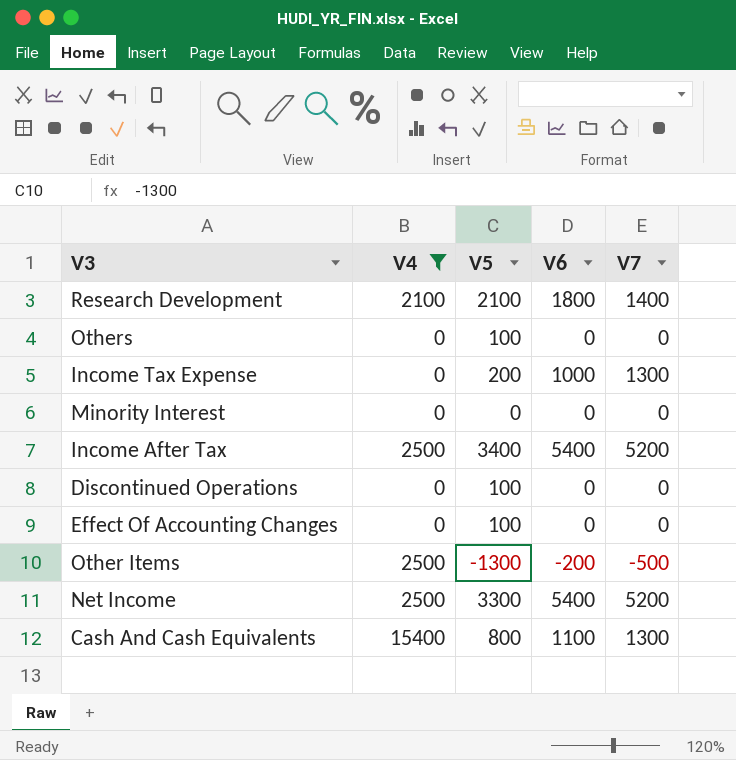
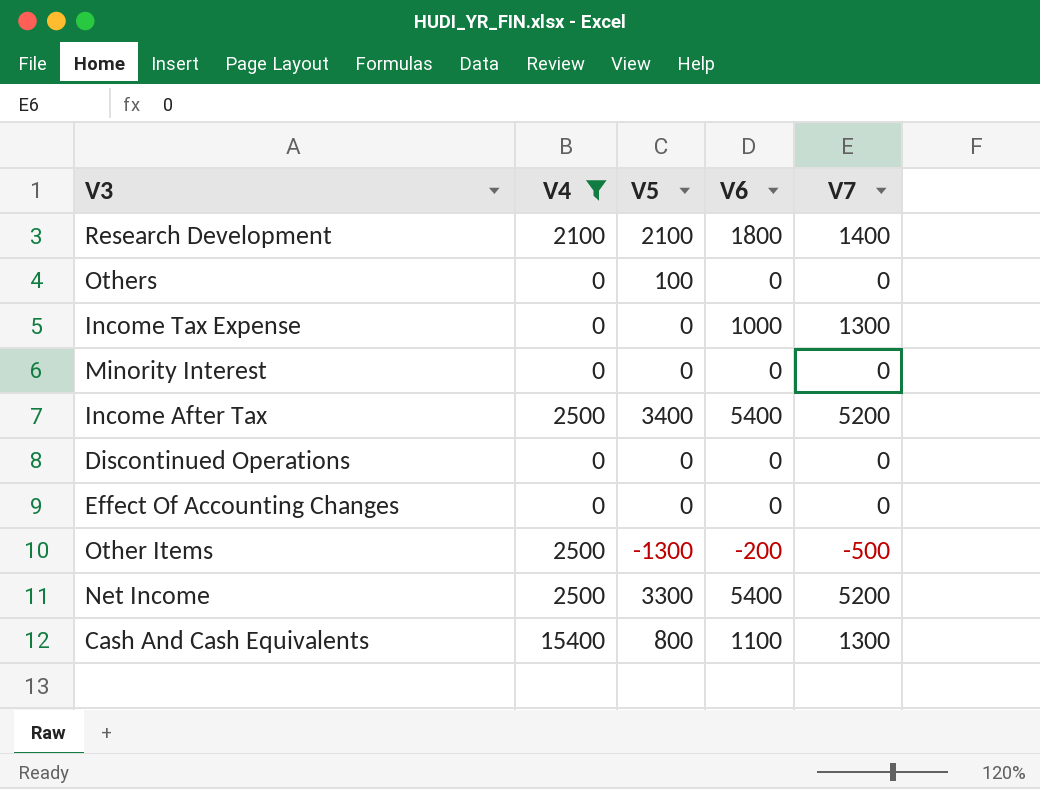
Income Tax Expense | V5: 200 -> 0
Discontinued Operations | V5: 100 -> 0
Effect Of Accounting Changes | V5: 100 -> 0

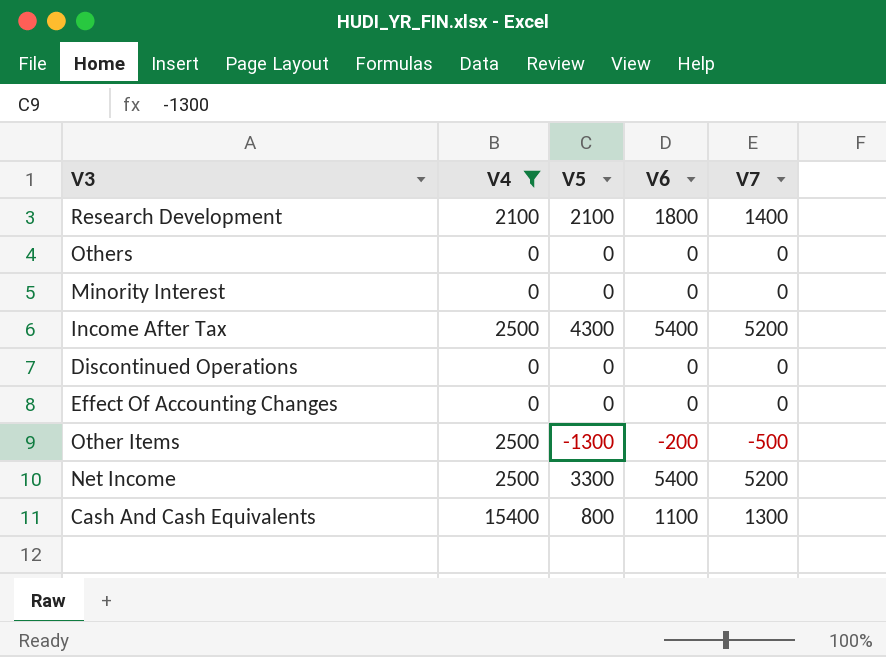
row Income Tax Expense: 0 | 0 | 1000 | 1300 -> none
Others | V5: 100 -> 0
Income After Tax | V5: 3400 -> 4300

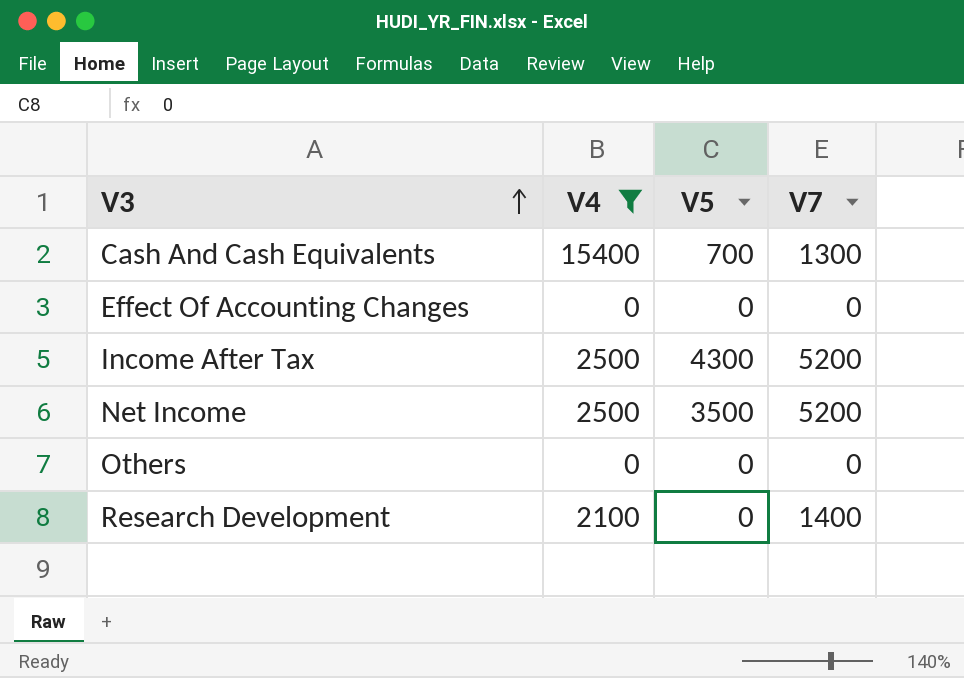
row order: none -> V3 ascending
column V6 | position: 4 -> none
row Minority Interest: 0 | 0 | 0 | 0 -> none
row Discontinued Operations: 0 | 0 | 0 | 0 -> none
row Other Items: 2500 | -1300 | -200 | -500 -> none
Cash And Cash Equivalents | V5: 800 -> 700
Net Income | V5: 3300 -> 3500
Research Development | V5: 2100 -> 0

